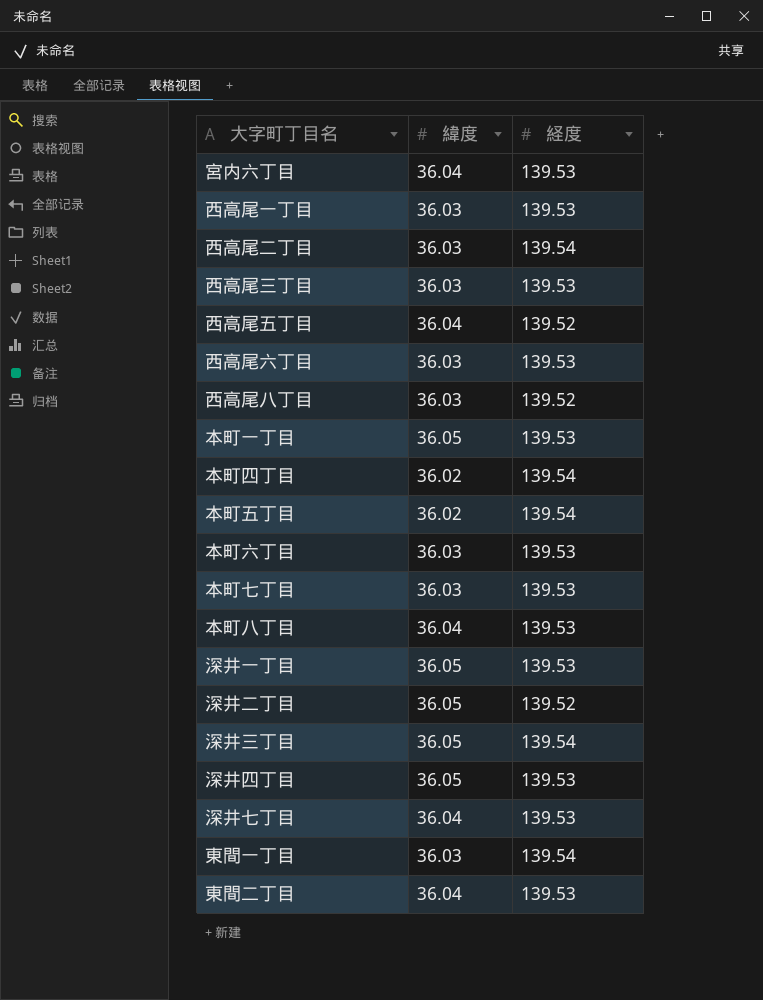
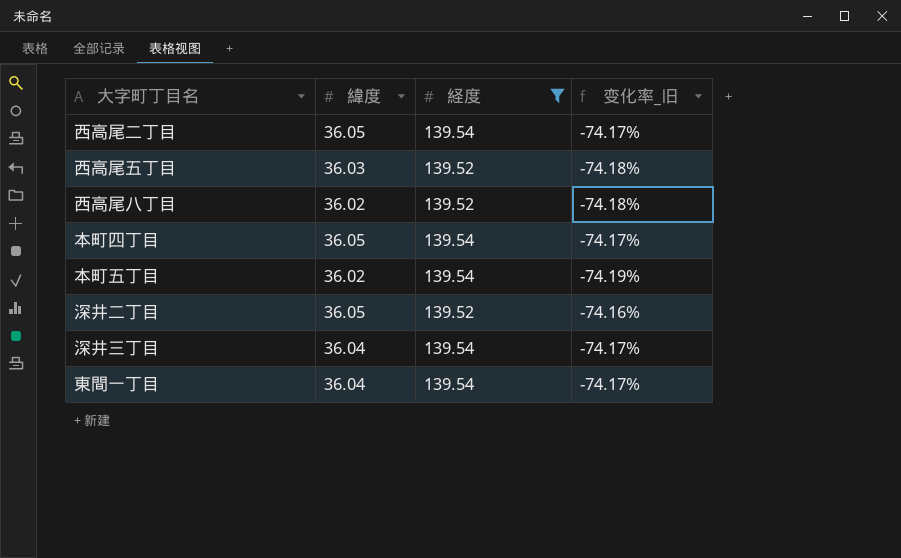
filter: none -> 経度 != 139.53
column 变化率_旧 | formula: none -> ([緯度] - [経度]) / [経度]
西高尾二丁目 | 緯度: 36.03 -> 36.05
西高尾五丁目 | 緯度: 36.04 -> 36.03
西高尾八丁目 | 緯度: 36.03 -> 36.02
本町四丁目 | 緯度: 36.02 -> 36.05
深井三丁目 | 緯度: 36.05 -> 36.04
東間一丁目 | 緯度: 36.03 -> 36.04

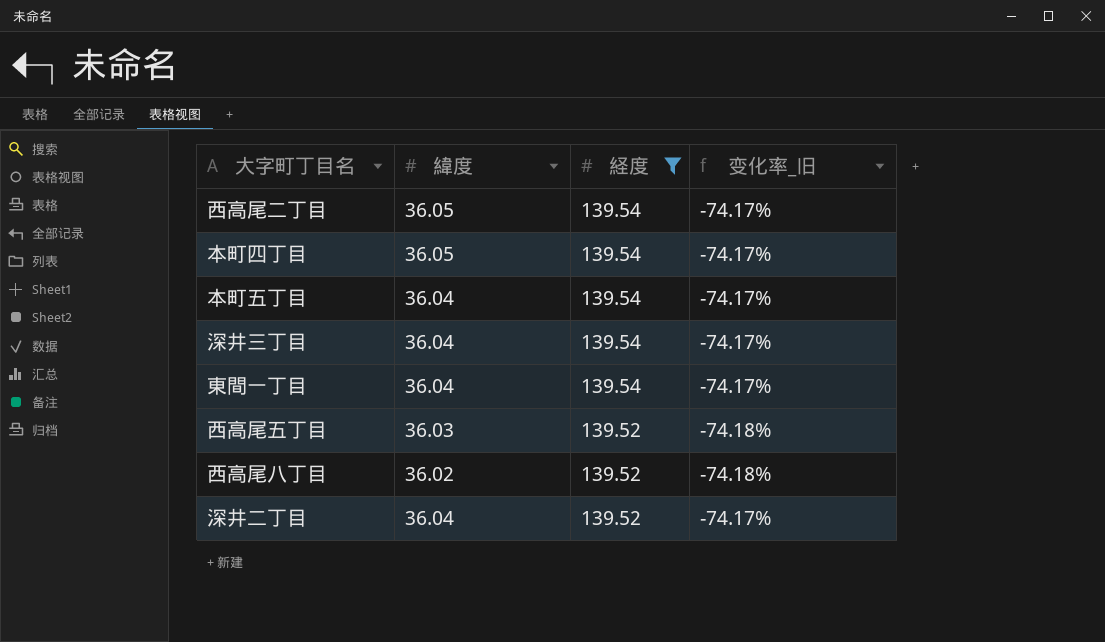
row order: none -> 経度 descending
本町五丁目 | 緯度: 36.02 -> 36.04
本町五丁目 | 变化率_旧: -74.19% -> -74.17%
深井二丁目 | 緯度: 36.05 -> 36.04
深井二丁目 | 变化率_旧: -74.16% -> -74.17%

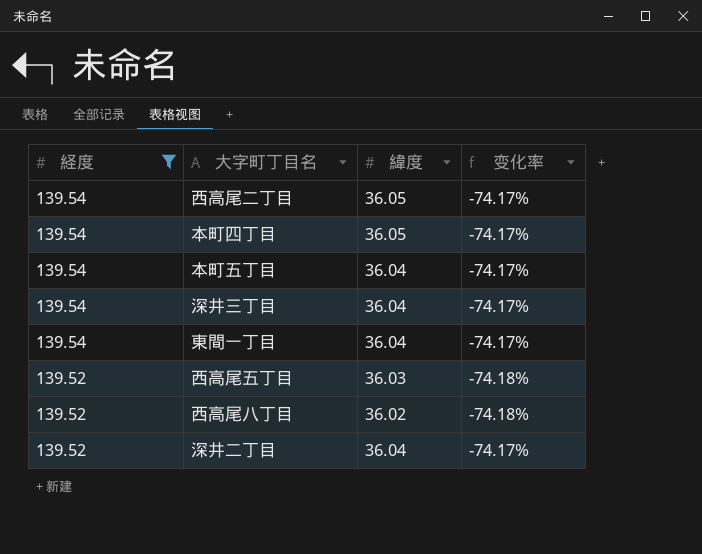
column 経度 | position: 3 -> 1
column name: 变化率_旧 -> 变化率

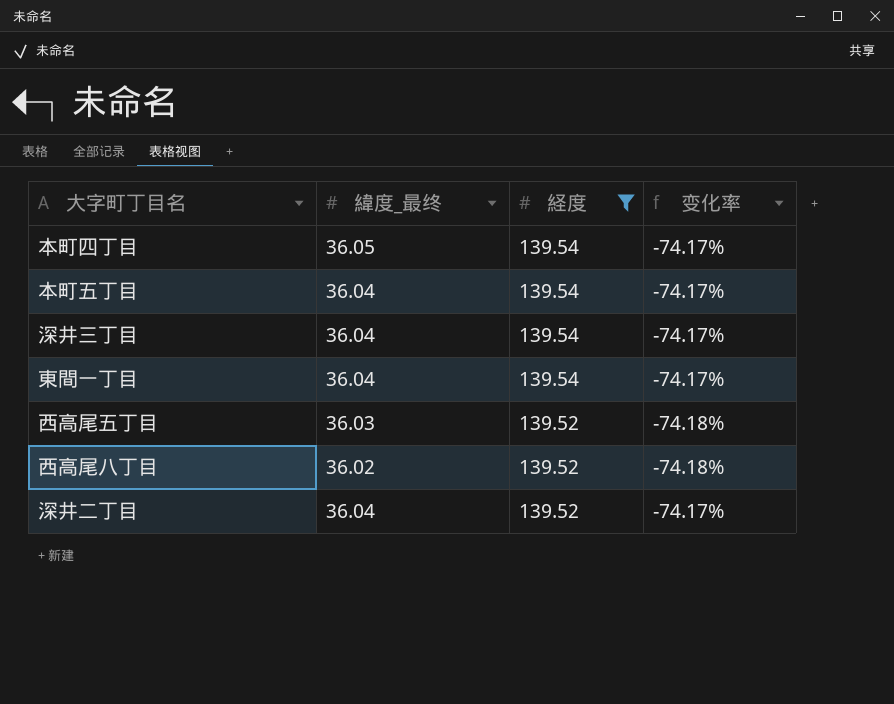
column name: 緯度 -> 緯度_最终
column 経度 | position: 1 -> 3
row 西高尾二丁目: 139.54 | 36.05 | -74.17% -> none

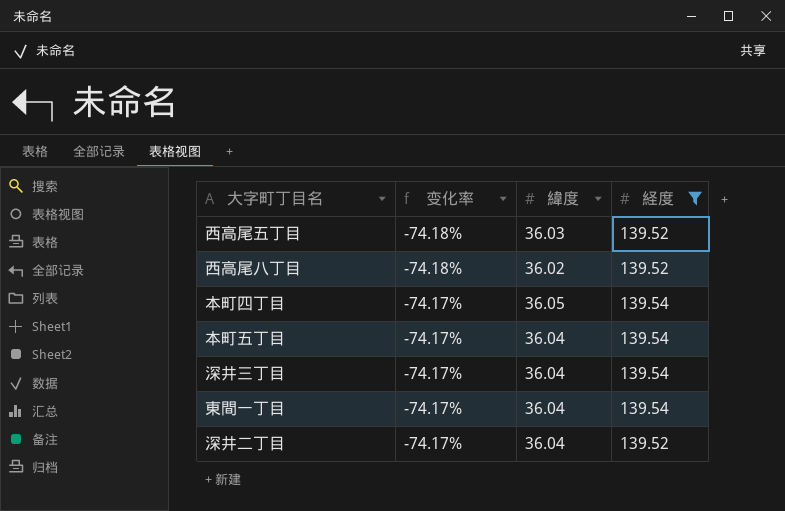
row order: 経度 descending -> 变化率 ascending
column 变化率 | position: 4 -> 2
column name: 緯度_最终 -> 緯度

